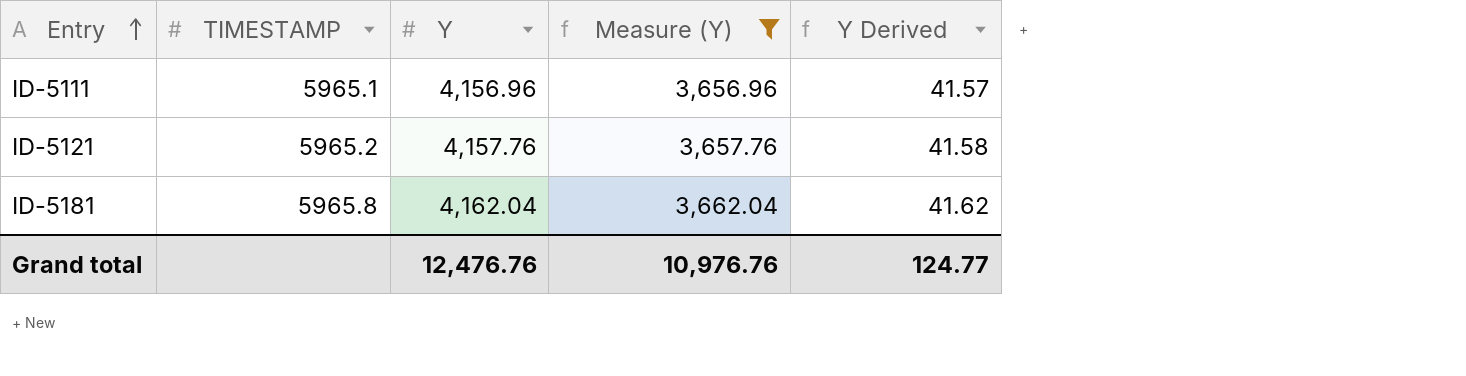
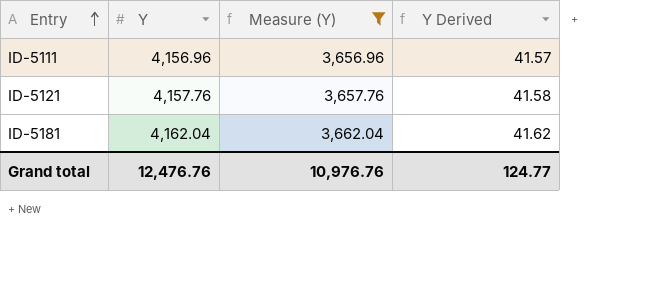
column TIMESTAMP | position: 2 -> none

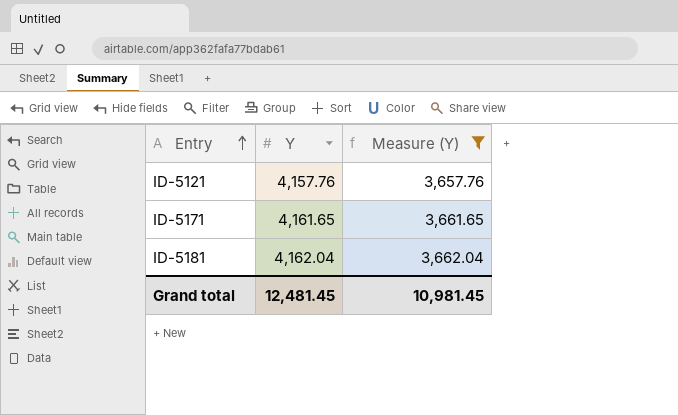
column Y Derived | formula: [Y] * 0.01 -> none
row ID-5111: 4,156.96 | 3,656.96 | 41.57 -> none
row ID-5171: none -> 4,161.65 | 3,661.65
Grand total | Y: 12,476.76 -> 12,481.45
Grand total | Measure (Y): 10,976.76 -> 10,981.45

